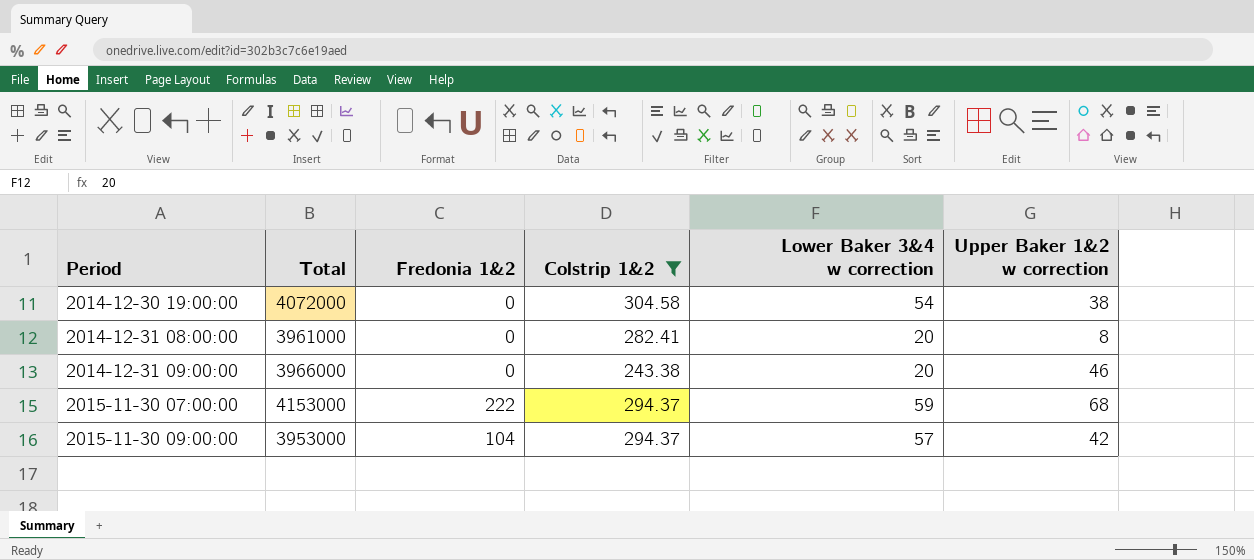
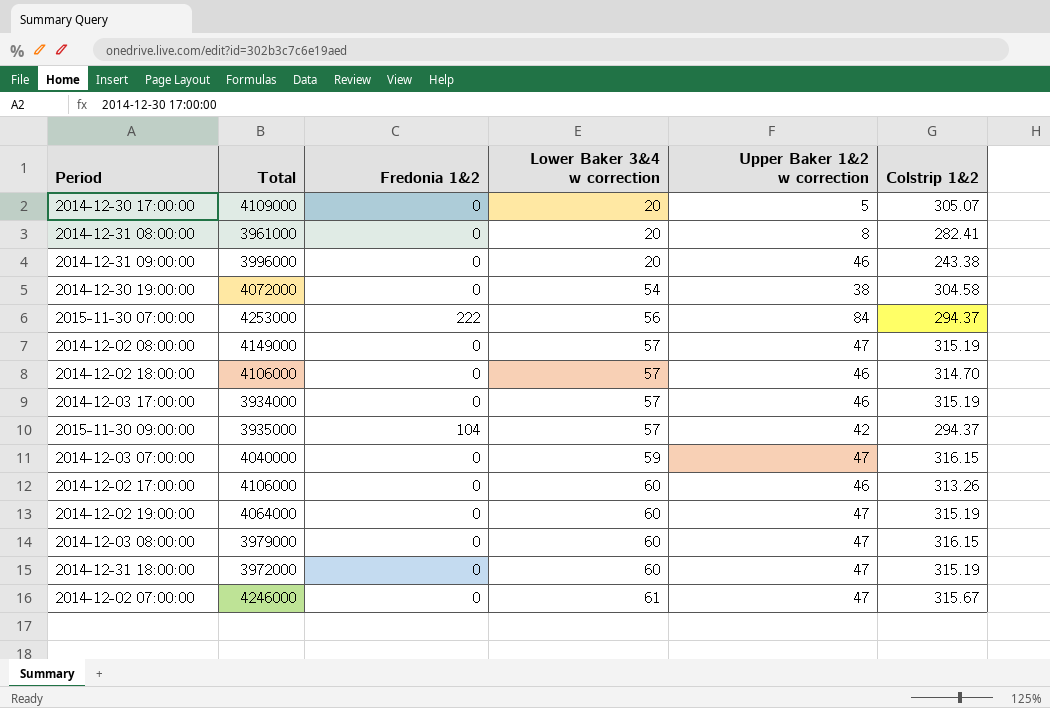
filter: Colstrip 1&2 <= 304.58 -> none
row order: Period ascending -> Lower Baker 3&4 w correction ascending
column Colstrip 1&2 | position: 4 -> 6
2014-12-31 09:00:00 | Total: 3966000 -> 3996000
2015-11-30 07:00:00 | Total: 4153000 -> 4253000
2015-11-30 07:00:00 | Lower Baker 3&4 w correction: 59 -> 56
2015-11-30 07:00:00 | Upper Baker 1&2 w correction: 68 -> 84
2015-11-30 09:00:00 | Total: 3953000 -> 3935000

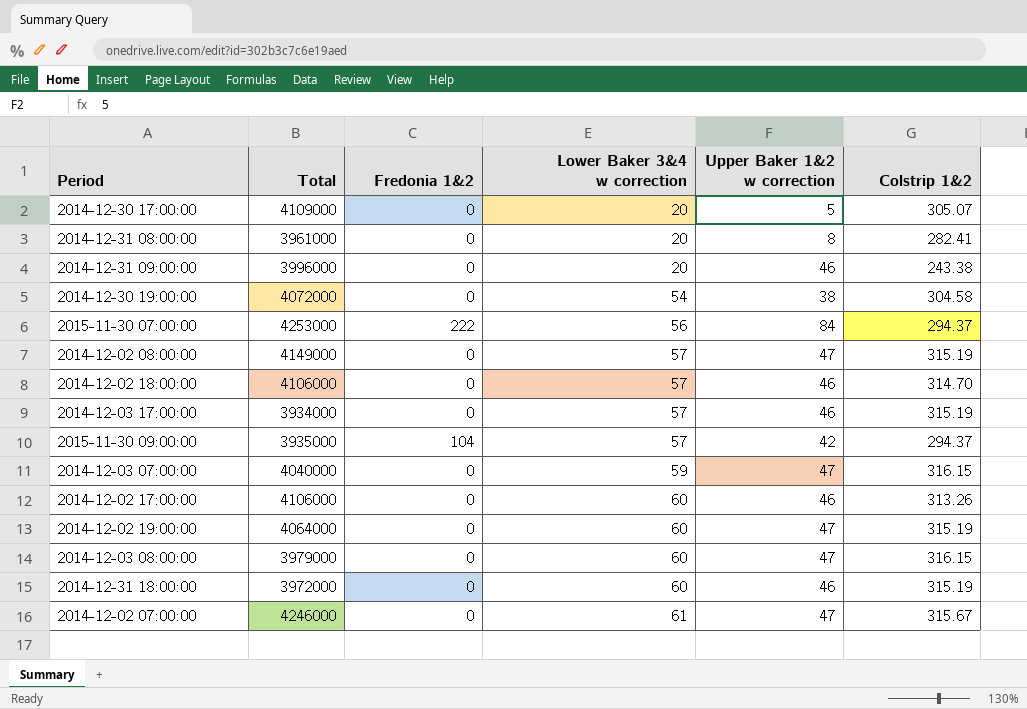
2014-12-31 18:00:00 | Upper Baker 1&2 w correction: 47 -> 46

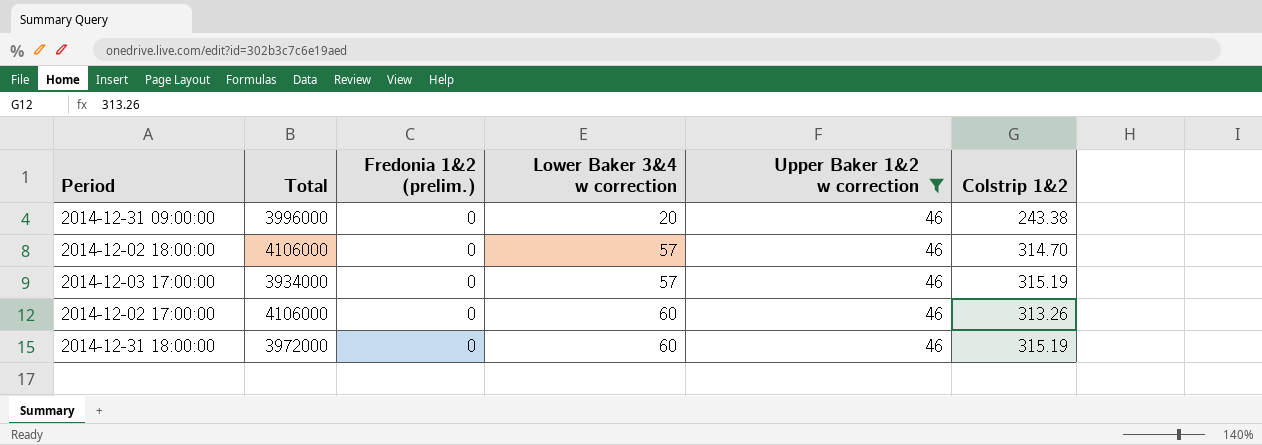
filter: none -> Upper Baker 1&2 w correction = 46
column name: Fredonia 1&2 -> Fredonia 1&2 (prelim.)

